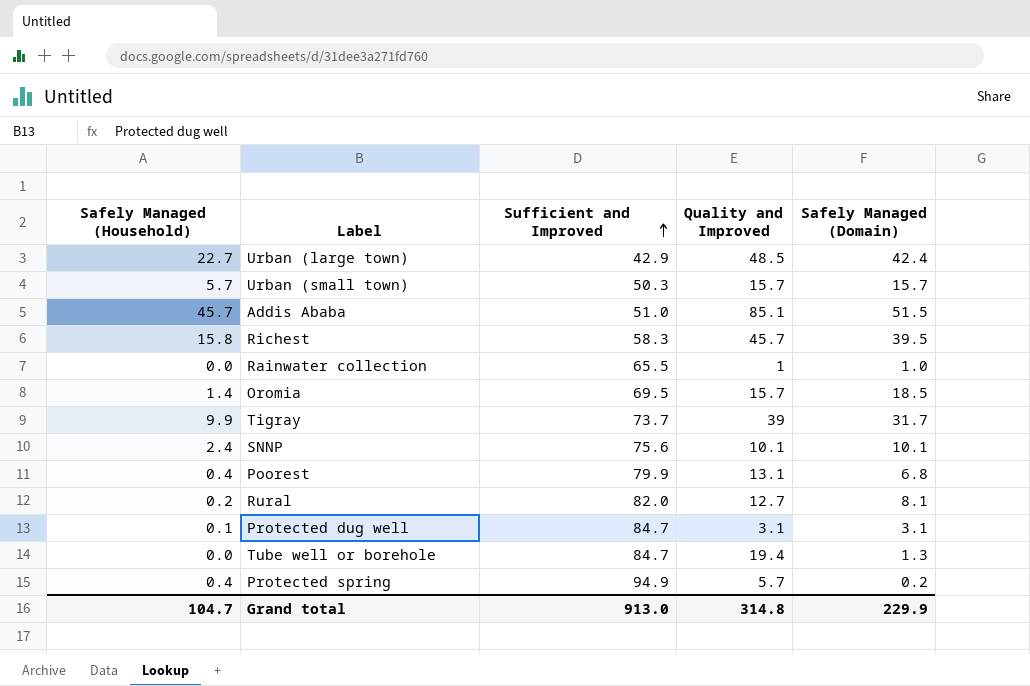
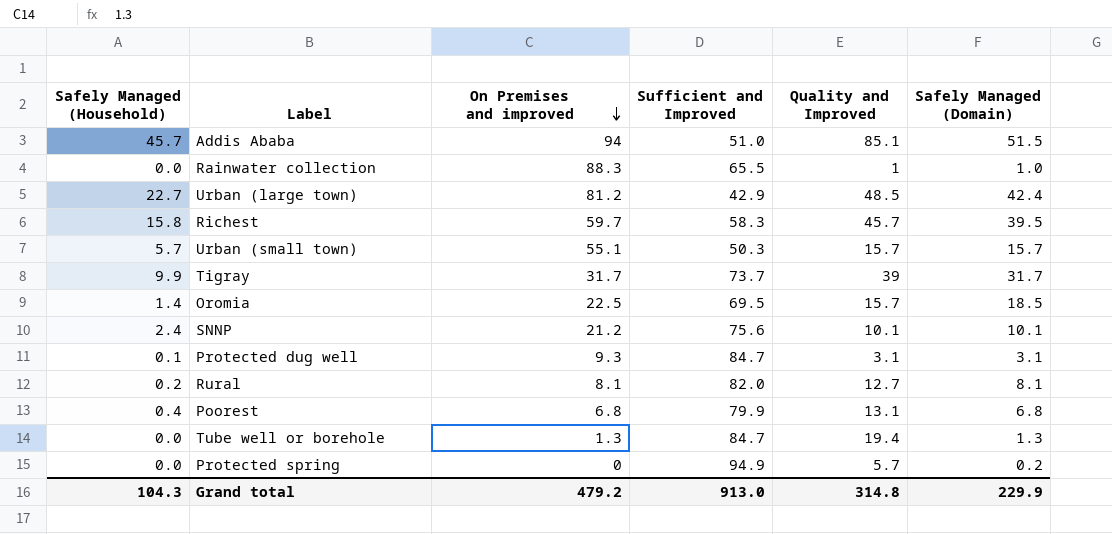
row order: Sufficient and Improved ascending -> On Premises and improved descending
column On Premises and improved | position: none -> 3
Protected spring | Safely Managed (Household): 0.4 -> 0.0
Grand total | Safely Managed (Household): 104.7 -> 104.3

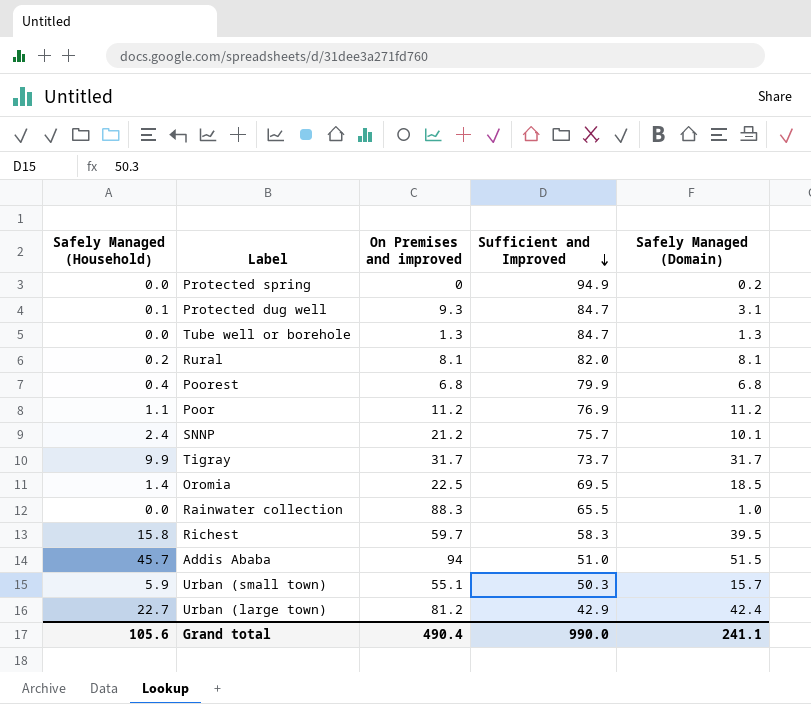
row order: On Premises and improved descending -> Sufficient and Improved descending
column Quality and Improved | position: 5 -> none
row Poor: none -> 1.1 | 11.2 | 76.9 | 11.2
SNNP | Sufficient and Improved: 75.6 -> 75.7
Urban (small town) | Safely Managed (Household): 5.7 -> 5.9
Grand total | Safely Managed (Household): 104.3 -> 105.6
Grand total | On Premises and improved: 479.2 -> 490.4
Grand total | Sufficient and Improved: 913.0 -> 990.0
Grand total | Safely Managed (Domain): 229.9 -> 241.1

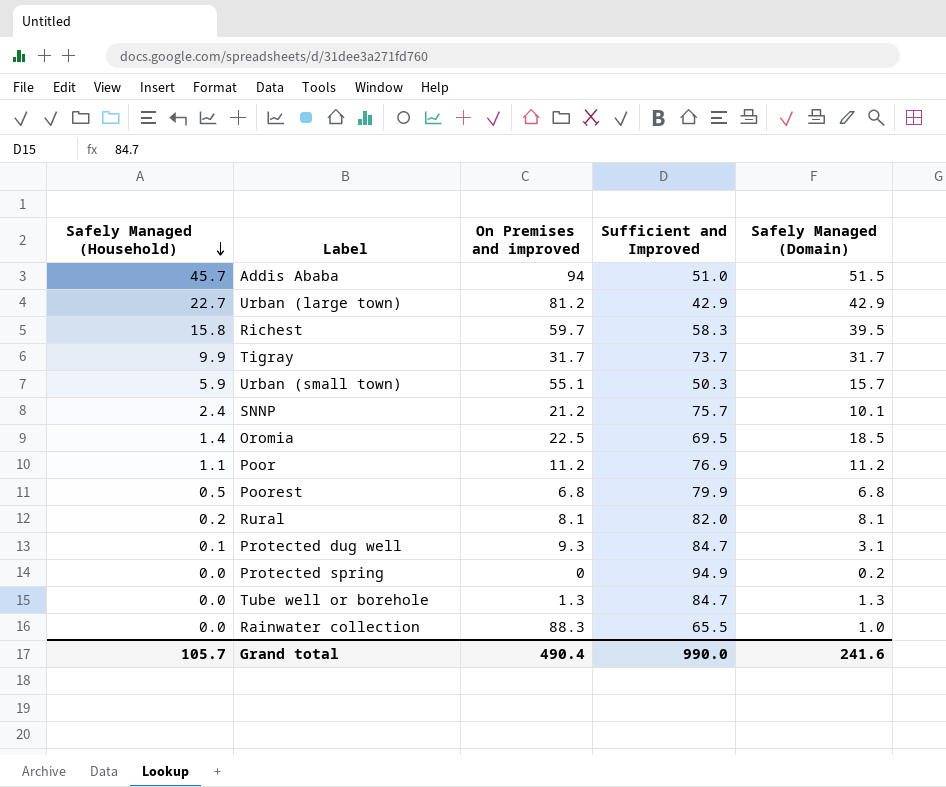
row order: Sufficient and Improved descending -> Safely Managed (Household) descending
Urban (large town) | Safely Managed (Domain): 42.4 -> 42.9
Poorest | Safely Managed (Household): 0.4 -> 0.5
Grand total | Safely Managed (Household): 105.6 -> 105.7
Grand total | Safely Managed (Domain): 241.1 -> 241.6

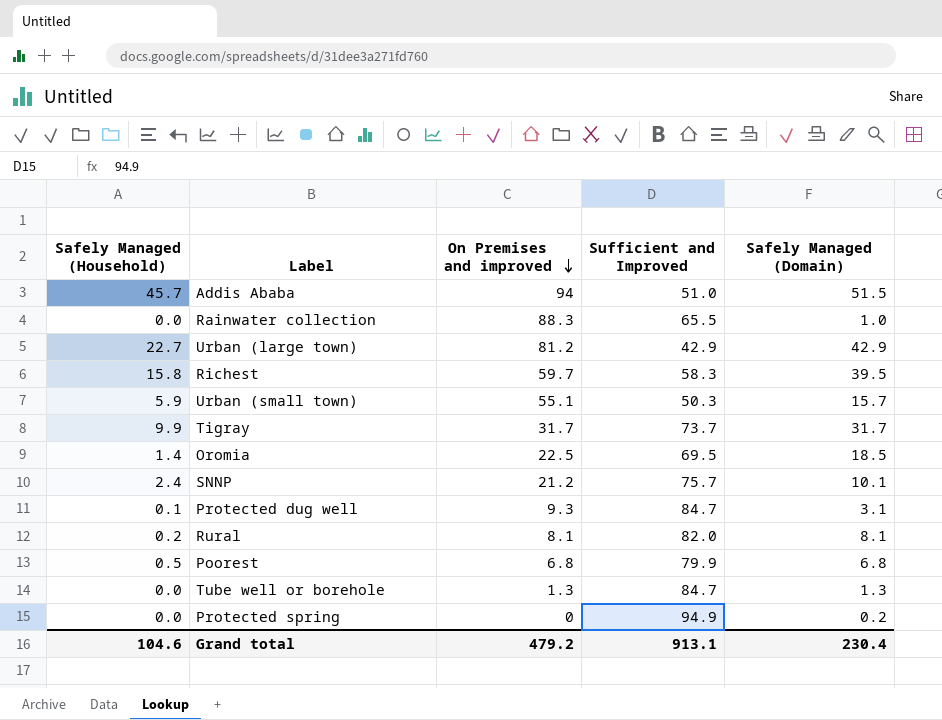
row order: Safely Managed (Household) descending -> On Premises and improved descending
row Poor: 1.1 | 11.2 | 76.9 | 11.2 -> none
Grand total | Safely Managed (Household): 105.7 -> 104.6
Grand total | On Premises and improved: 490.4 -> 479.2
Grand total | Sufficient and Improved: 990.0 -> 913.1
Grand total | Safely Managed (Domain): 241.6 -> 230.4

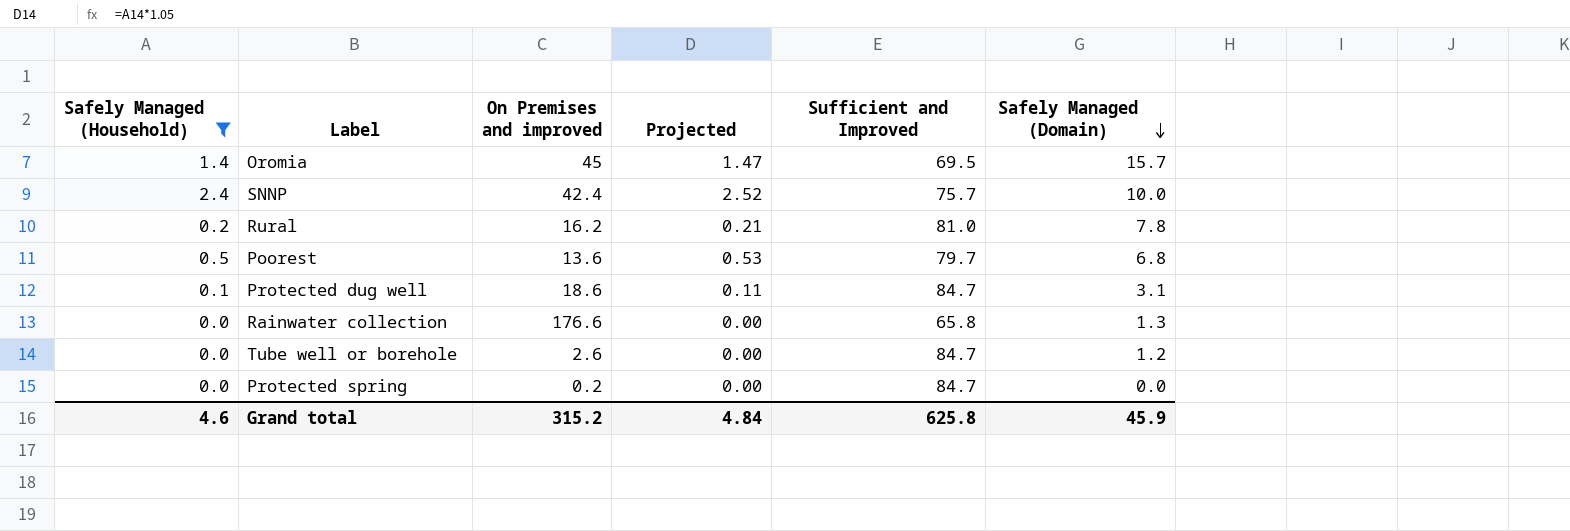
filter: none -> Safely Managed (Household) <= 2.4
row order: On Premises and improved descending -> Safely Managed (Domain) descending
column Projected | formula: none -> [Safely Managed (Household)] * 1.05
Oromia | On Premises and improved: 22.5 -> 45
Oromia | Safely Managed (Domain): 18.5 -> 15.7
SNNP | On Premises and improved: 21.2 -> 42.4
SNNP | Safely Managed (Domain): 10.1 -> 10.0
Rural | On Premises and improved: 8.1 -> 16.2
Rural | Sufficient and Improved: 82.0 -> 81.0
Rural | Safely Managed (Domain): 8.1 -> 7.8
Poorest | On Premises and improved: 6.8 -> 13.6
Poorest | Sufficient and Improved: 79.9 -> 79.7
Protected dug well | On Premises and improved: 9.3 -> 18.6
Rainwater collection | On Premises and improved: 88.3 -> 176.6
Rainwater collection | Sufficient and Improved: 65.5 -> 65.8
Rainwater collection | Safely Managed (Domain): 1.0 -> 1.3
Tube well or borehole | On Premises and improved: 1.3 -> 2.6
Tube well or borehole | Safely Managed (Domain): 1.3 -> 1.2
Protected spring | On Premises and improved: 0 -> 0.2
Protected spring | Sufficient and Improved: 94.9 -> 84.7
Protected spring | Safely Managed (Domain): 0.2 -> 0.0
Grand total | Safely Managed (Household): 104.6 -> 4.6
Grand total | On Premises and improved: 479.2 -> 315.2
Grand total | Sufficient and Improved: 913.1 -> 625.8
Grand total | Safely Managed (Domain): 230.4 -> 45.9

